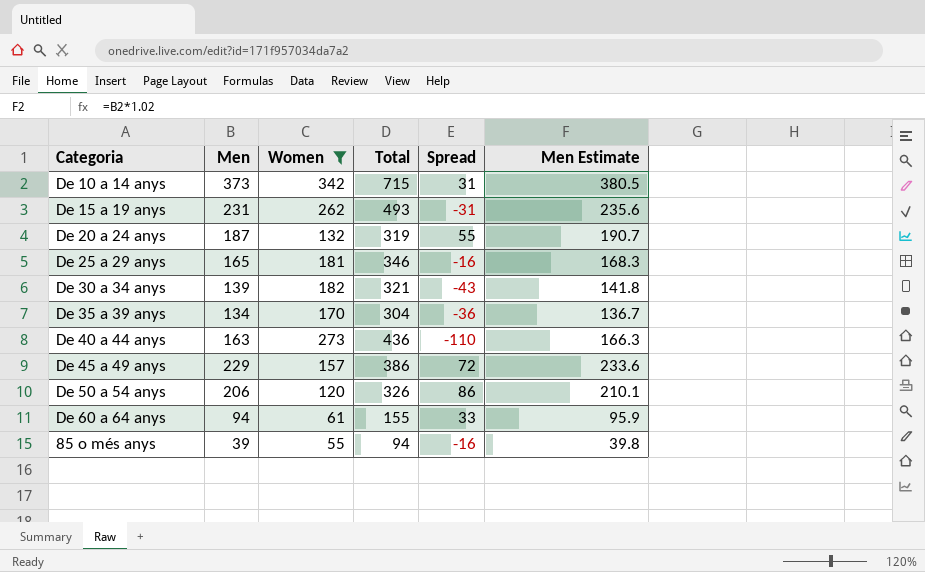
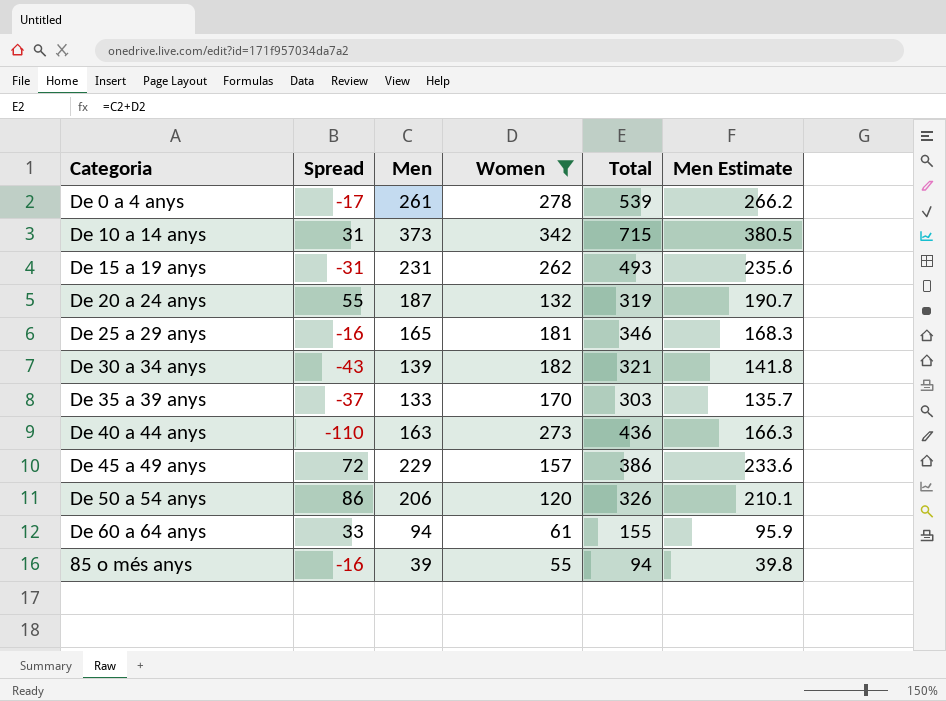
column Spread | position: 5 -> 2
row De 0 a 4 anys: none -> -17 | 261 | 278 | 539 | 266.2
De 35 a 39 anys | Spread: -36 -> -37
De 35 a 39 anys | Men: 134 -> 133
De 35 a 39 anys | Total: 304 -> 303
De 35 a 39 anys | Men Estimate: 136.7 -> 135.7

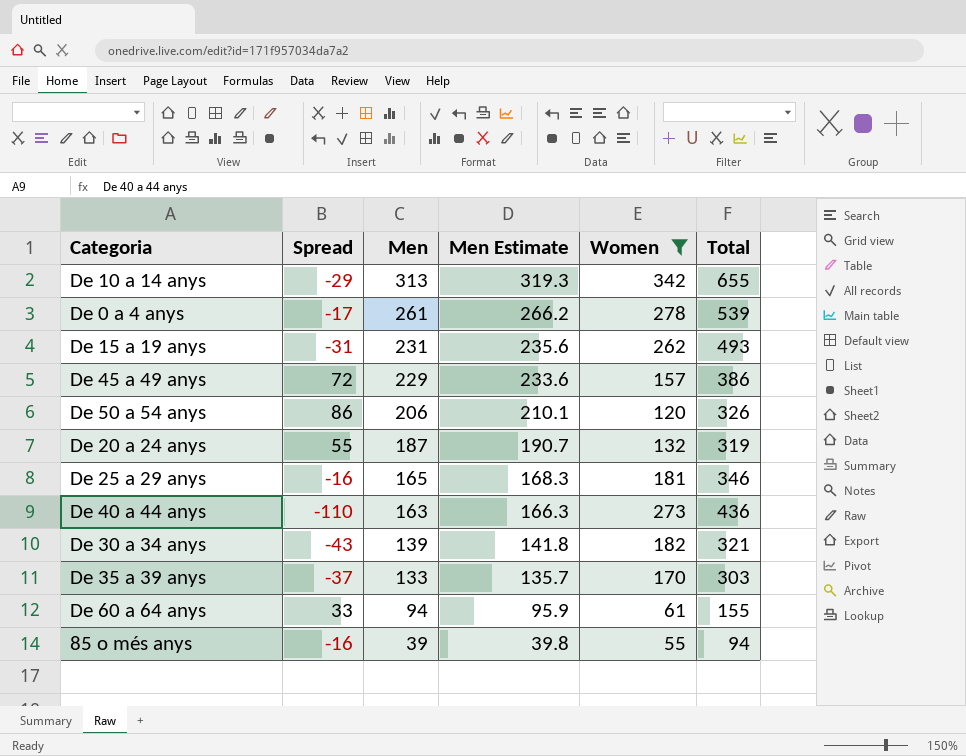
row order: none -> Men descending
column Men Estimate | position: 6 -> 4
De 10 a 14 anys | Spread: 31 -> -29
De 10 a 14 anys | Men: 373 -> 313
De 10 a 14 anys | Men Estimate: 380.5 -> 319.3
De 10 a 14 anys | Total: 715 -> 655

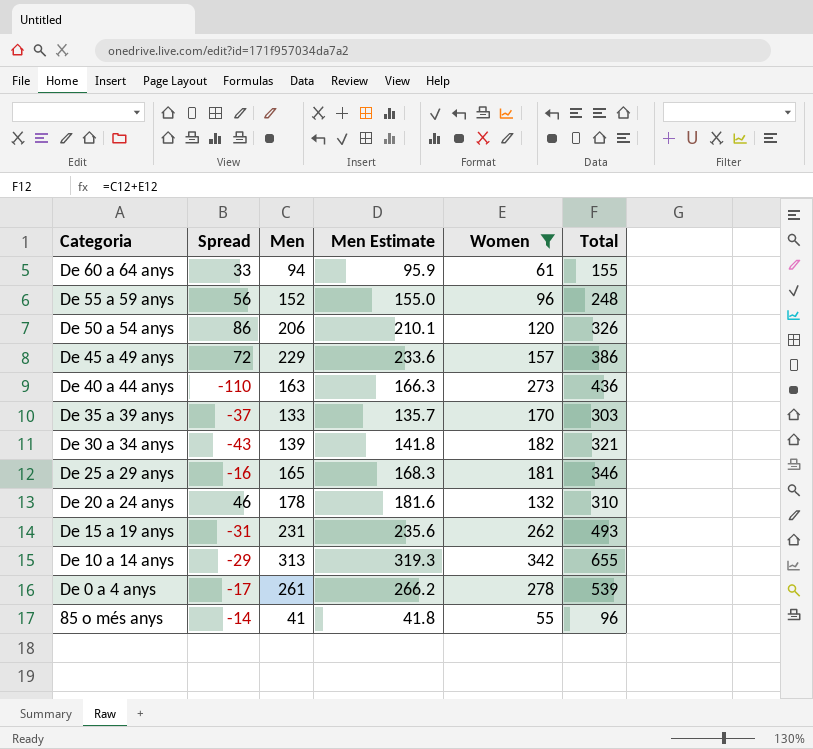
row order: Men descending -> Categoria descending
row De 55 a 59 anys: none -> 56 | 152 | 155.0 | 96 | 248
De 20 a 24 anys | Spread: 55 -> 46
De 20 a 24 anys | Men: 187 -> 178
De 20 a 24 anys | Men Estimate: 190.7 -> 181.6
De 20 a 24 anys | Total: 319 -> 310
85 o més anys | Spread: -16 -> -14
85 o més anys | Men: 39 -> 41
85 o més anys | Men Estimate: 39.8 -> 41.8
85 o més anys | Total: 94 -> 96

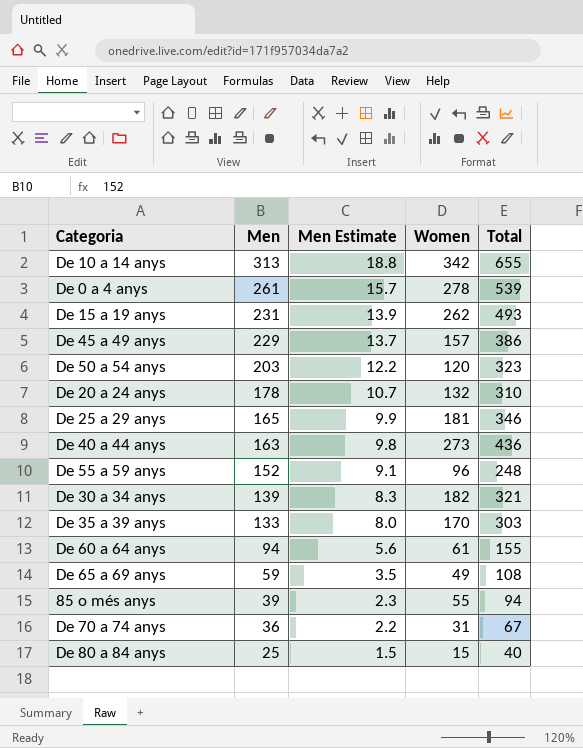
filter: Women >= 55 -> none
row order: Categoria descending -> Men descending
column Spread | formula: [Men] - [Women] -> none
column Men Estimate | formula: [Men] * 1.02 -> [Men] * 0.06
De 50 a 54 anys | Men: 206 -> 203
De 50 a 54 anys | Total: 326 -> 323
85 o més anys | Men: 41 -> 39
85 o més anys | Total: 96 -> 94

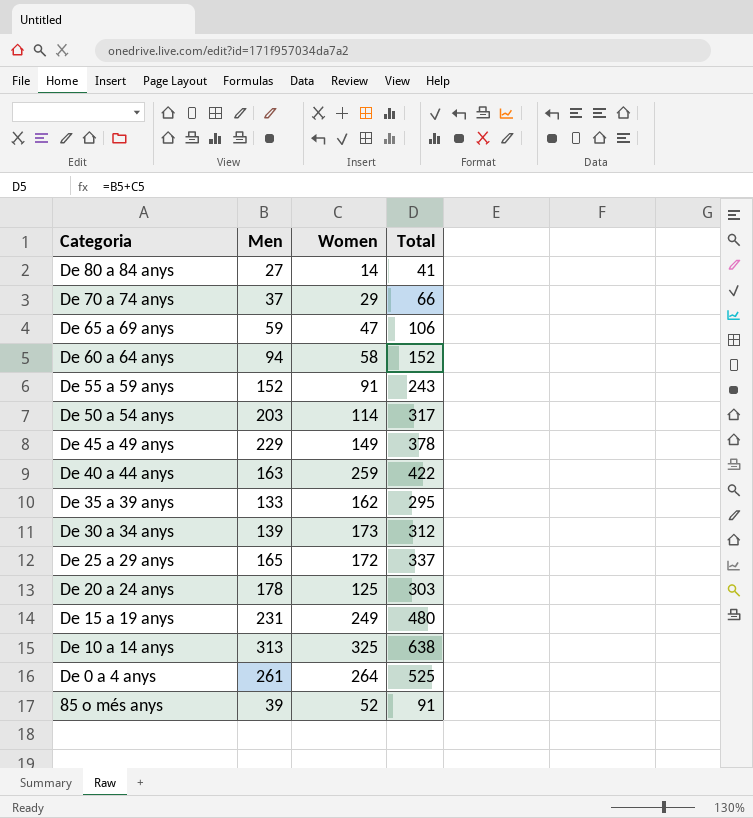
row order: Men descending -> Categoria descending
column Men Estimate | formula: [Men] * 0.06 -> none
De 80 a 84 anys | Men: 25 -> 27
De 80 a 84 anys | Women: 15 -> 14
De 80 a 84 anys | Total: 40 -> 41
De 70 a 74 anys | Men: 36 -> 37
De 70 a 74 anys | Women: 31 -> 29
De 70 a 74 anys | Total: 67 -> 66
De 65 a 69 anys | Women: 49 -> 47
De 65 a 69 anys | Total: 108 -> 106
De 60 a 64 anys | Women: 61 -> 58
De 60 a 64 anys | Total: 155 -> 152
De 55 a 59 anys | Women: 96 -> 91
De 55 a 59 anys | Total: 248 -> 243
De 50 a 54 anys | Women: 120 -> 114
De 50 a 54 anys | Total: 323 -> 317
De 45 a 49 anys | Women: 157 -> 149
De 45 a 49 anys | Total: 386 -> 378
De 40 a 44 anys | Women: 273 -> 259
De 40 a 44 anys | Total: 436 -> 422
De 35 a 39 anys | Women: 170 -> 162
De 35 a 39 anys | Total: 303 -> 295
De 30 a 34 anys | Women: 182 -> 173
De 30 a 34 anys | Total: 321 -> 312
De 25 a 29 anys | Women: 181 -> 172
De 25 a 29 anys | Total: 346 -> 337
De 20 a 24 anys | Women: 132 -> 125
De 20 a 24 anys | Total: 310 -> 303
De 15 a 19 anys | Women: 262 -> 249
De 15 a 19 anys | Total: 493 -> 480
De 10 a 14 anys | Women: 342 -> 325
De 10 a 14 anys | Total: 655 -> 638
De 0 a 4 anys | Women: 278 -> 264
De 0 a 4 anys | Total: 539 -> 525
85 o més anys | Women: 55 -> 52
85 o més anys | Total: 94 -> 91

